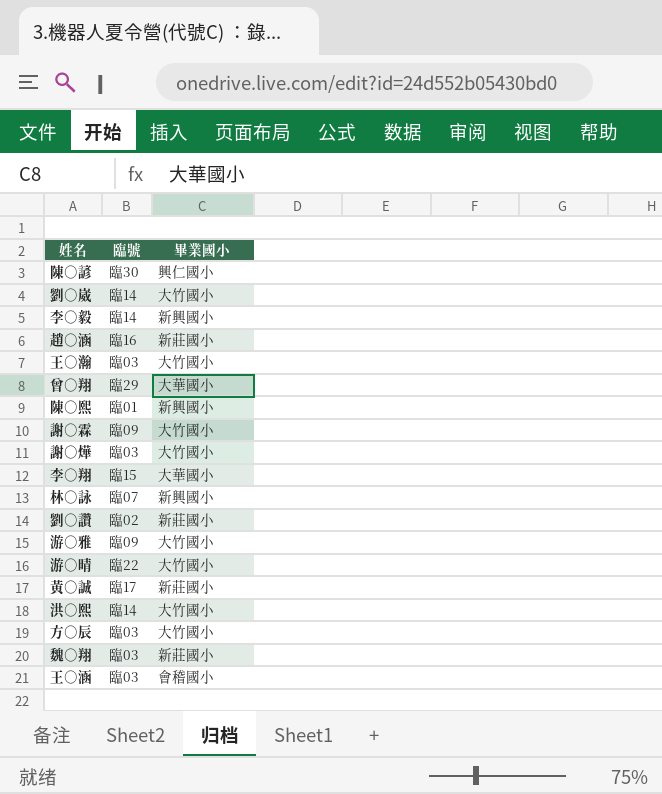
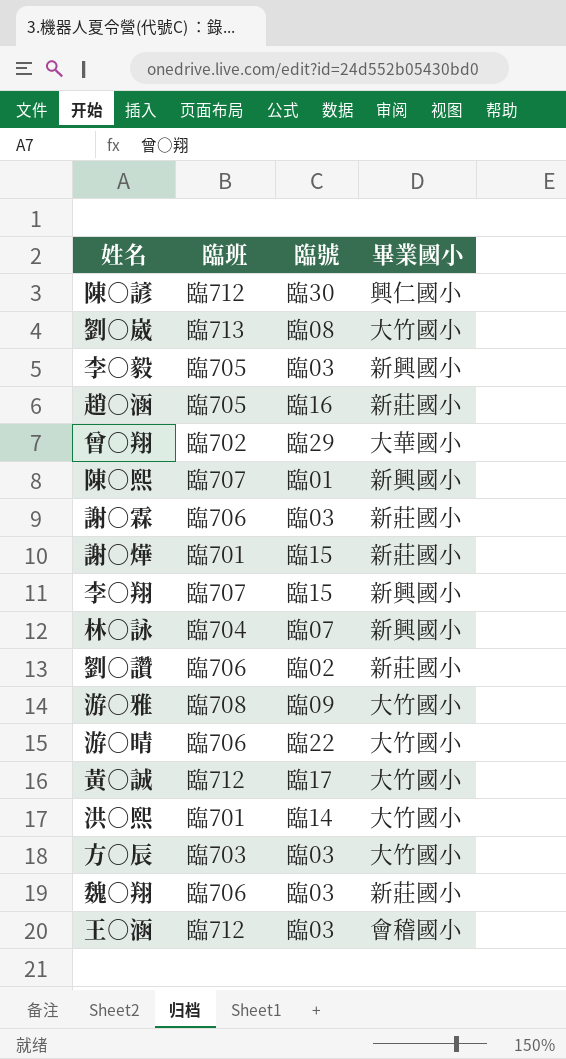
column 臨班 | position: none -> 2
row 王○瀚: 臨03 | 大竹國小 -> none
劉○崴 | 臨號: 臨14 -> 臨08
李○毅 | 臨號: 臨14 -> 臨03
謝○霖 | 臨號: 臨09 -> 臨03
謝○霖 | 畢業國小: 大竹國小 -> 新莊國小
謝○燁 | 臨號: 臨03 -> 臨15
謝○燁 | 畢業國小: 大竹國小 -> 新莊國小
李○翔 | 畢業國小: 大華國小 -> 新興國小
黃○誠 | 畢業國小: 新莊國小 -> 大竹國小

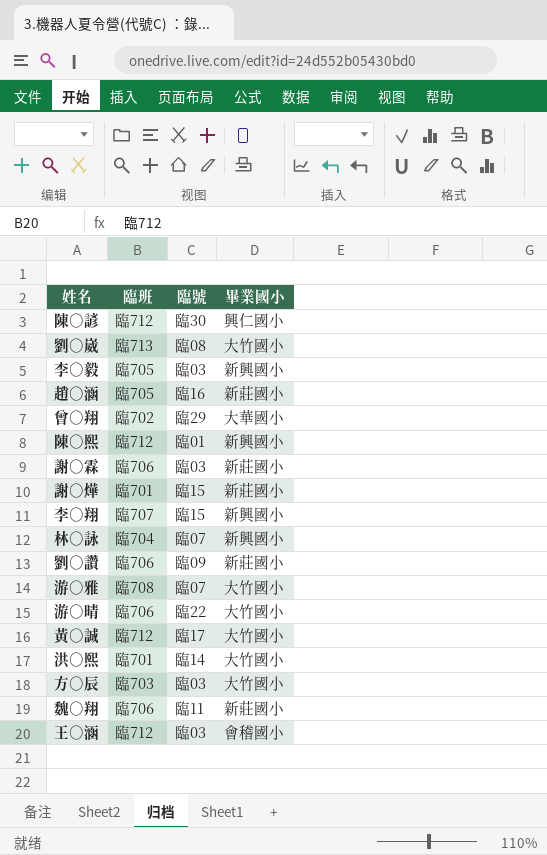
陳○熙 | 臨班: 臨707 -> 臨712
劉○讚 | 臨號: 臨02 -> 臨09
游○雅 | 臨號: 臨09 -> 臨07
魏○翔 | 臨號: 臨03 -> 臨11

